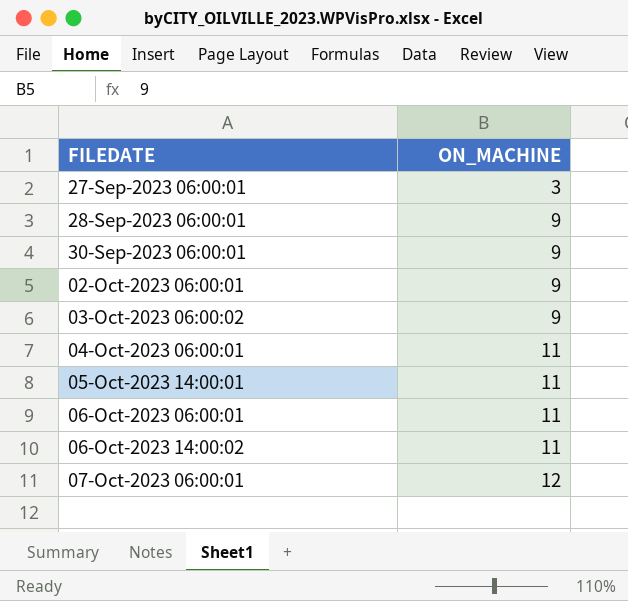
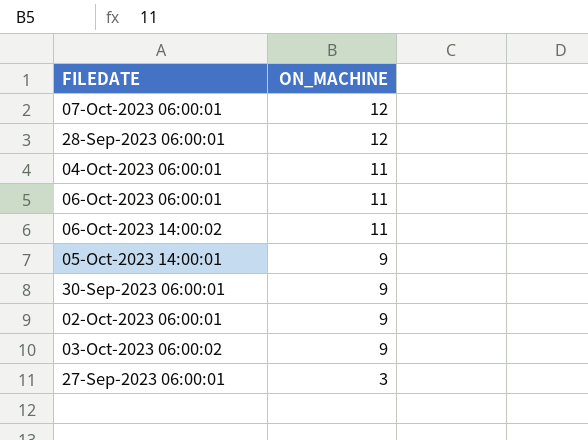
row order: FILEDATE ascending -> ON_MACHINE descending
28-Sep-2023 06:00:01 | ON_MACHINE: 9 -> 12
05-Oct-2023 14:00:01 | ON_MACHINE: 11 -> 9

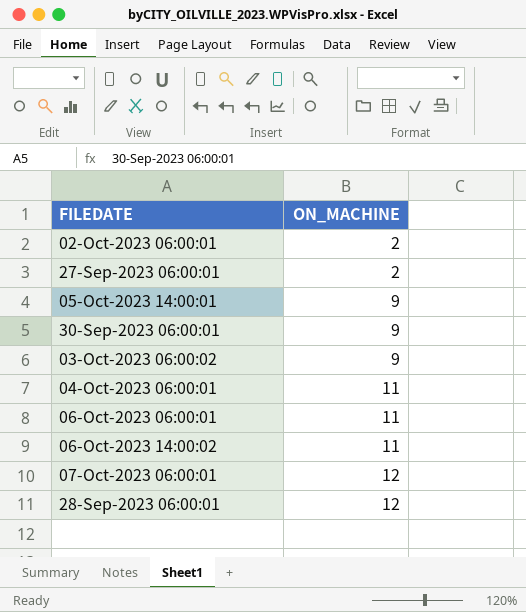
row order: ON_MACHINE descending -> ON_MACHINE ascending
02-Oct-2023 06:00:01 | ON_MACHINE: 9 -> 2
27-Sep-2023 06:00:01 | ON_MACHINE: 3 -> 2

